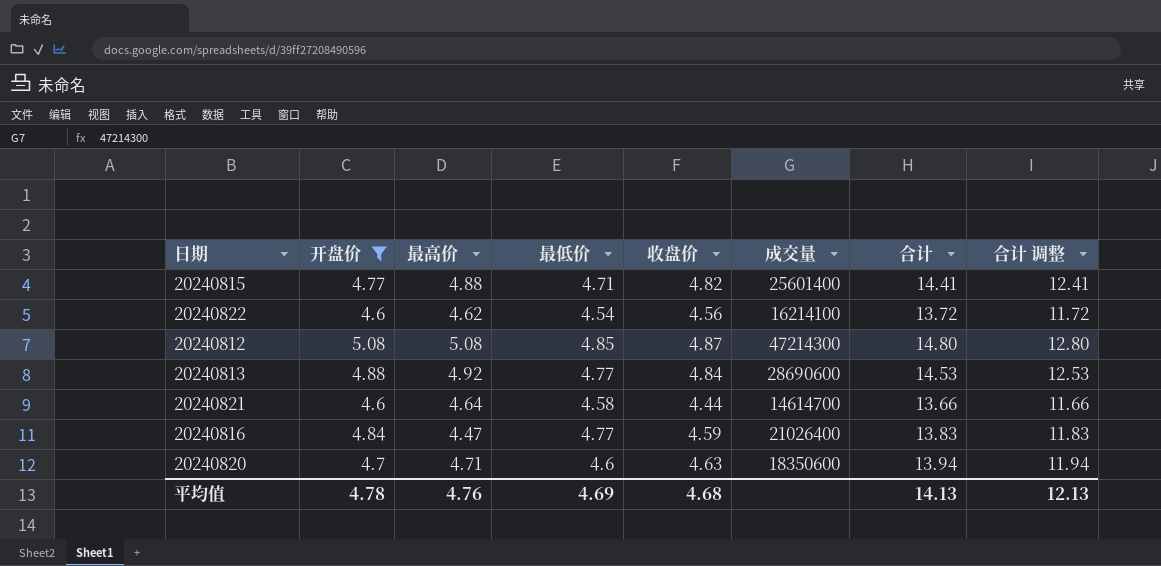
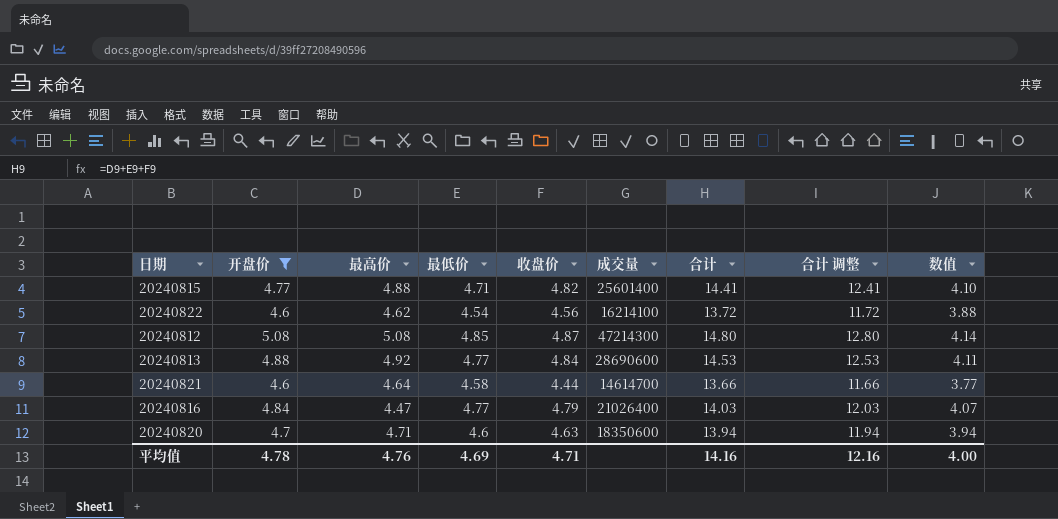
column 数值 | formula: none -> [收盘价] * 0.85
20240816 | 收盘价: 4.59 -> 4.79
20240816 | 合计: 13.83 -> 14.03
20240816 | 合计 调整: 11.83 -> 12.03
平均值 | 收盘价: 4.68 -> 4.71
平均值 | 合计: 14.13 -> 14.16
平均值 | 合计 调整: 12.13 -> 12.16

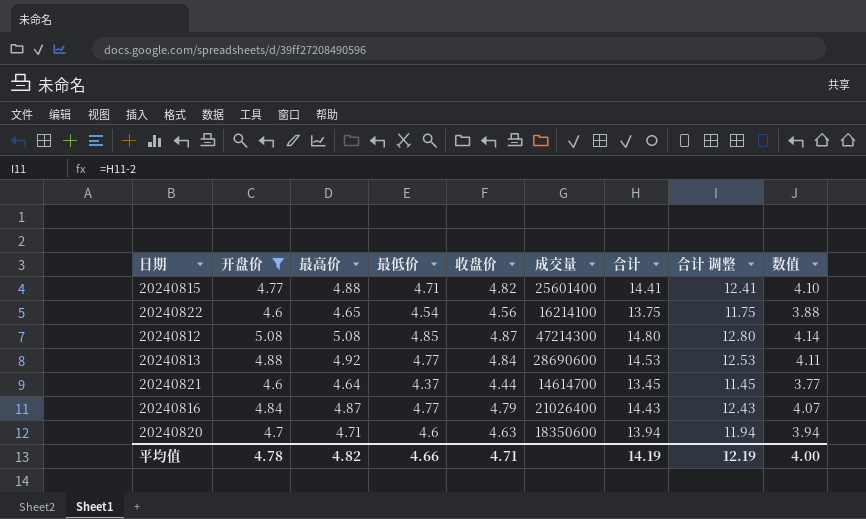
20240822 | 最高价: 4.62 -> 4.65
20240822 | 合计: 13.72 -> 13.75
20240822 | 合计 调整: 11.72 -> 11.75
20240821 | 最低价: 4.58 -> 4.37
20240821 | 合计: 13.66 -> 13.45
20240821 | 合计 调整: 11.66 -> 11.45
20240816 | 最高价: 4.47 -> 4.87
20240816 | 合计: 14.03 -> 14.43
20240816 | 合计 调整: 12.03 -> 12.43
平均值 | 最高价: 4.76 -> 4.82
平均值 | 最低价: 4.69 -> 4.66
平均值 | 合计: 14.16 -> 14.19
平均值 | 合计 调整: 12.16 -> 12.19

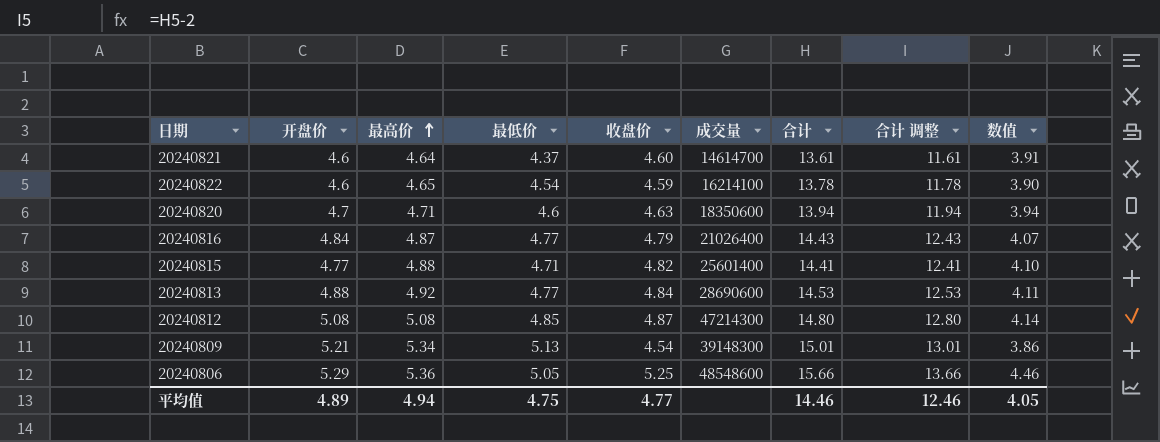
filter: 开盘价 <= 5.08 -> none
row order: none -> 最高价 ascending
20240821 | 收盘价: 4.44 -> 4.60
20240821 | 合计: 13.45 -> 13.61
20240821 | 合计 调整: 11.45 -> 11.61
20240821 | 数值: 3.77 -> 3.91
20240822 | 收盘价: 4.56 -> 4.59
20240822 | 合计: 13.75 -> 13.78
20240822 | 合计 调整: 11.75 -> 11.78
20240822 | 数值: 3.88 -> 3.90
平均值 | 开盘价: 4.78 -> 4.89
平均值 | 最高价: 4.82 -> 4.94
平均值 | 最低价: 4.66 -> 4.75
平均值 | 收盘价: 4.71 -> 4.77
平均值 | 合计: 14.19 -> 14.46
平均值 | 合计 调整: 12.19 -> 12.46
平均值 | 数值: 4.00 -> 4.05

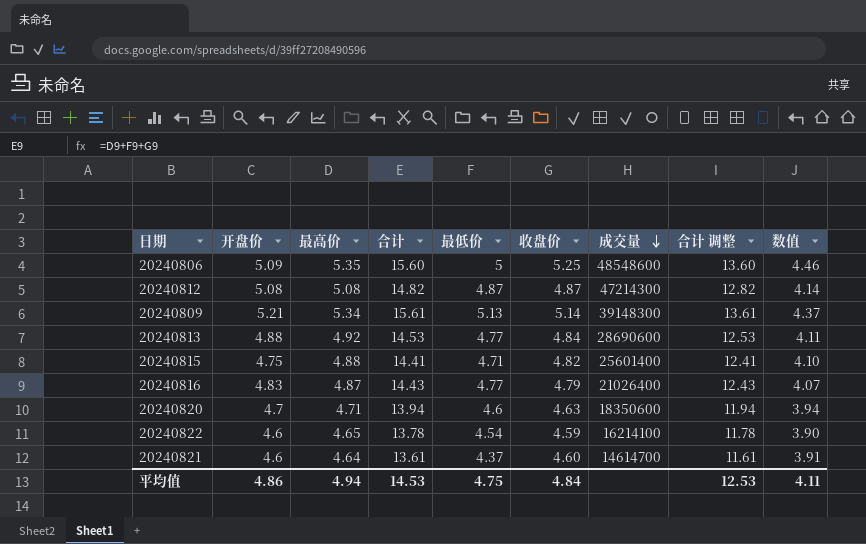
row order: 最高价 ascending -> 成交量 descending
column 合计 | position: 7 -> 4
20240806 | 开盘价: 5.29 -> 5.09
20240806 | 最高价: 5.36 -> 5.35
20240806 | 合计: 15.66 -> 15.60
20240806 | 最低价: 5.05 -> 5
20240806 | 合计 调整: 13.66 -> 13.60
20240812 | 合计: 14.80 -> 14.82
20240812 | 最低价: 4.85 -> 4.87
20240812 | 合计 调整: 12.80 -> 12.82
20240809 | 合计: 15.01 -> 15.61
20240809 | 收盘价: 4.54 -> 5.14
20240809 | 合计 调整: 13.01 -> 13.61
20240809 | 数值: 3.86 -> 4.37
20240815 | 开盘价: 4.77 -> 4.75
20240816 | 开盘价: 4.84 -> 4.83
平均值 | 开盘价: 4.89 -> 4.86
平均值 | 合计: 14.46 -> 14.53
平均值 | 收盘价: 4.77 -> 4.84
平均值 | 合计 调整: 12.46 -> 12.53
平均值 | 数值: 4.05 -> 4.11

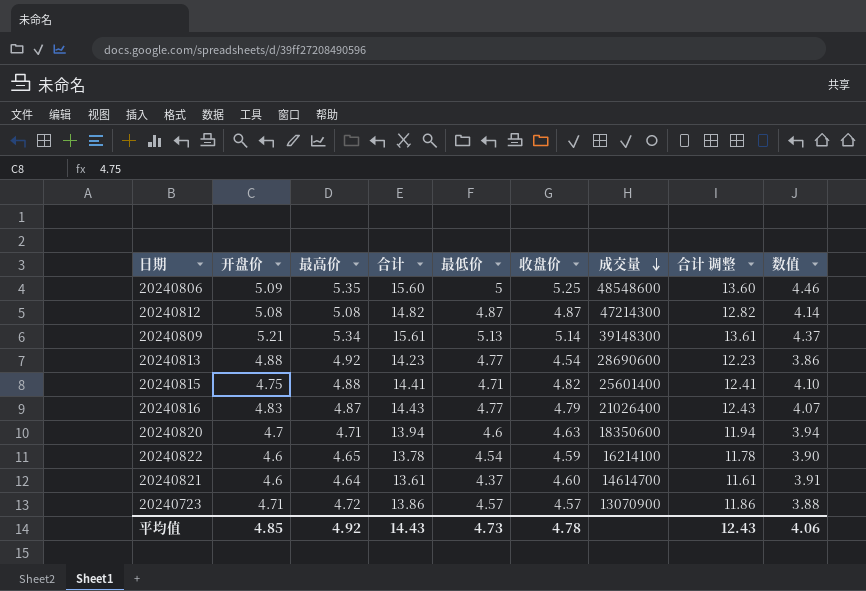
20240813 | 合计: 14.53 -> 14.23
20240813 | 收盘价: 4.84 -> 4.54
20240813 | 合计 调整: 12.53 -> 12.23
20240813 | 数值: 4.11 -> 3.86
row 20240723: none -> 4.71 | 4.72 | 13.86 | 4.57 | 4.57 | 13070900 | 11.86 | 3.88
平均值 | 开盘价: 4.86 -> 4.85
平均值 | 最高价: 4.94 -> 4.92
平均值 | 合计: 14.53 -> 14.43
平均值 | 最低价: 4.75 -> 4.73
平均值 | 收盘价: 4.84 -> 4.78
平均值 | 合计 调整: 12.53 -> 12.43
平均值 | 数值: 4.11 -> 4.06

